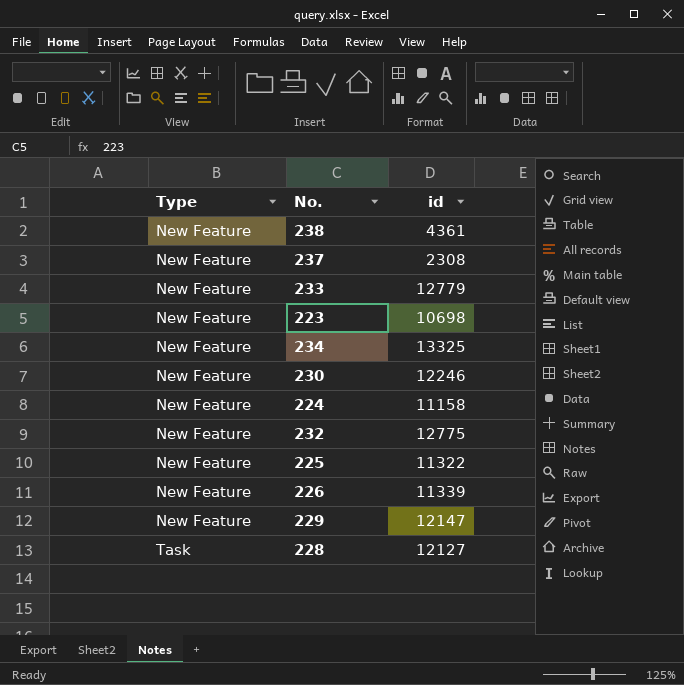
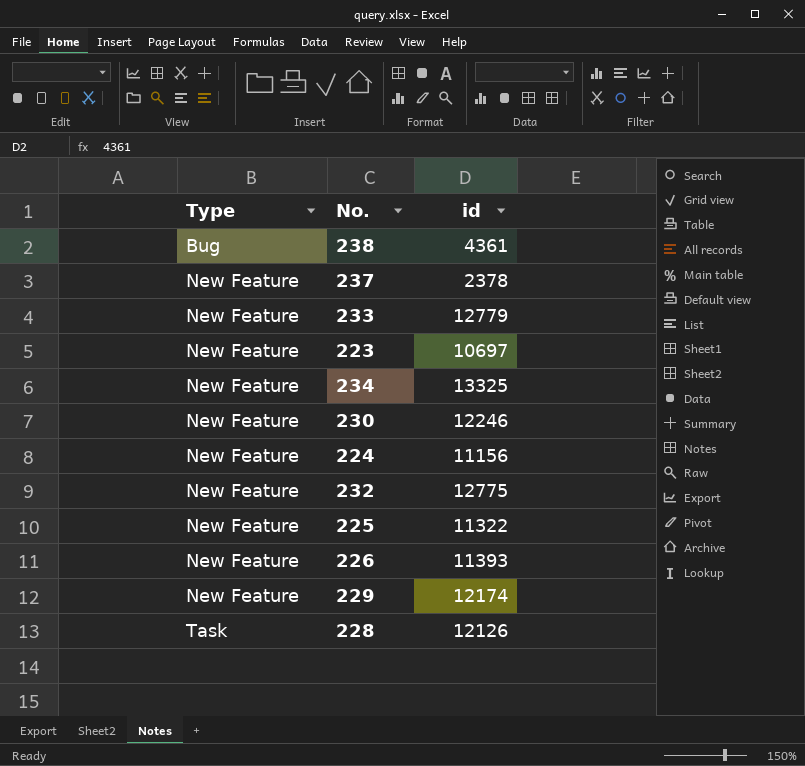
238 | Type: New Feature -> Bug
237 | id: 2308 -> 2378
223 | id: 10698 -> 10697
224 | id: 11158 -> 11156
226 | id: 11339 -> 11393
229 | id: 12147 -> 12174
228 | id: 12127 -> 12126

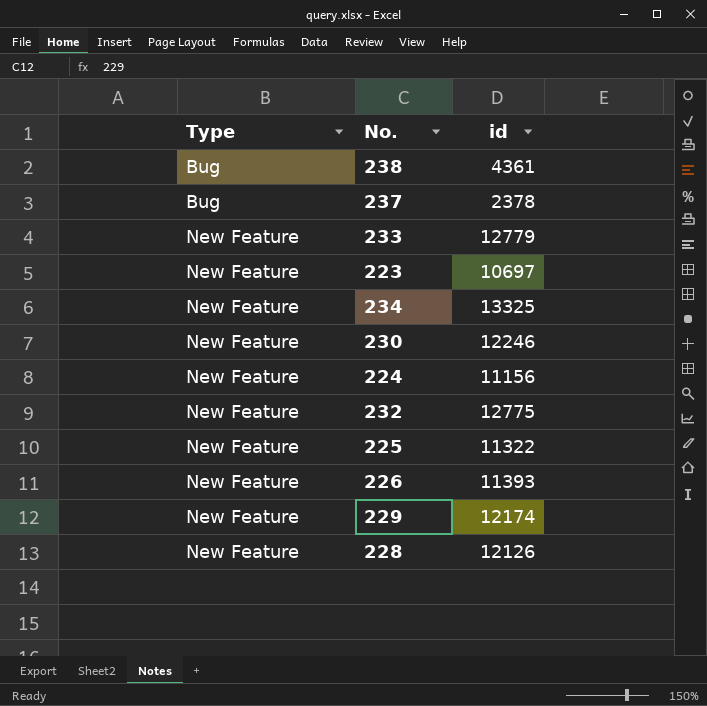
237 | Type: New Feature -> Bug
228 | Type: Task -> New Feature

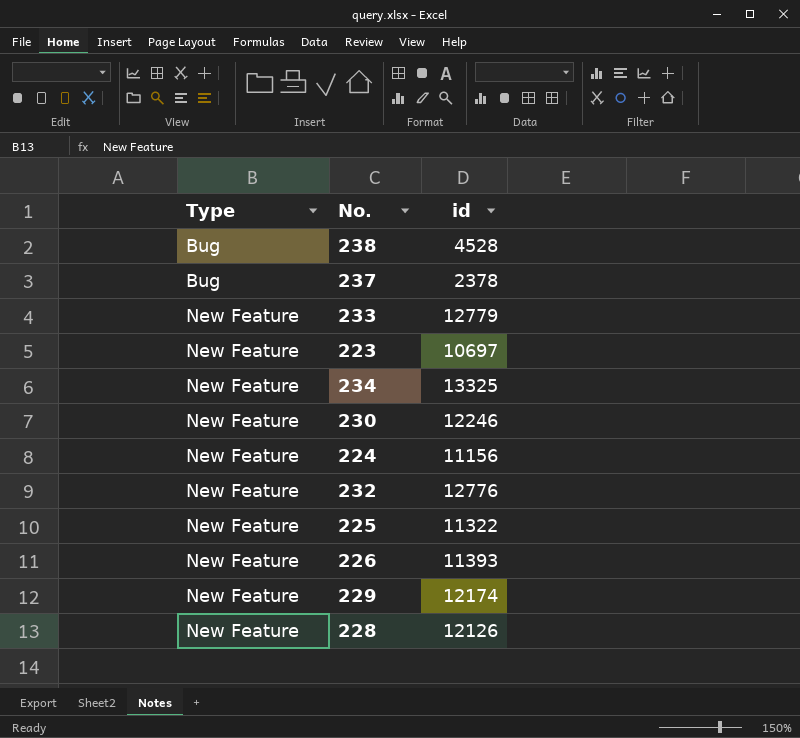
238 | id: 4361 -> 4528
232 | id: 12775 -> 12776

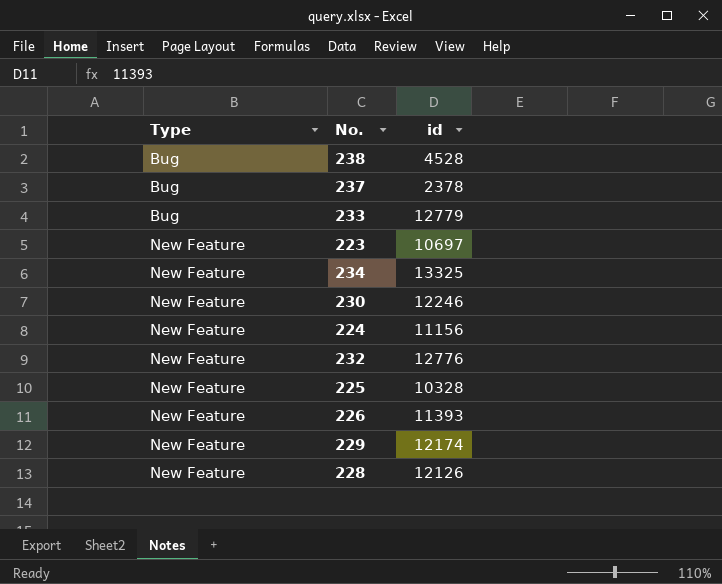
233 | Type: New Feature -> Bug
225 | id: 11322 -> 10328

